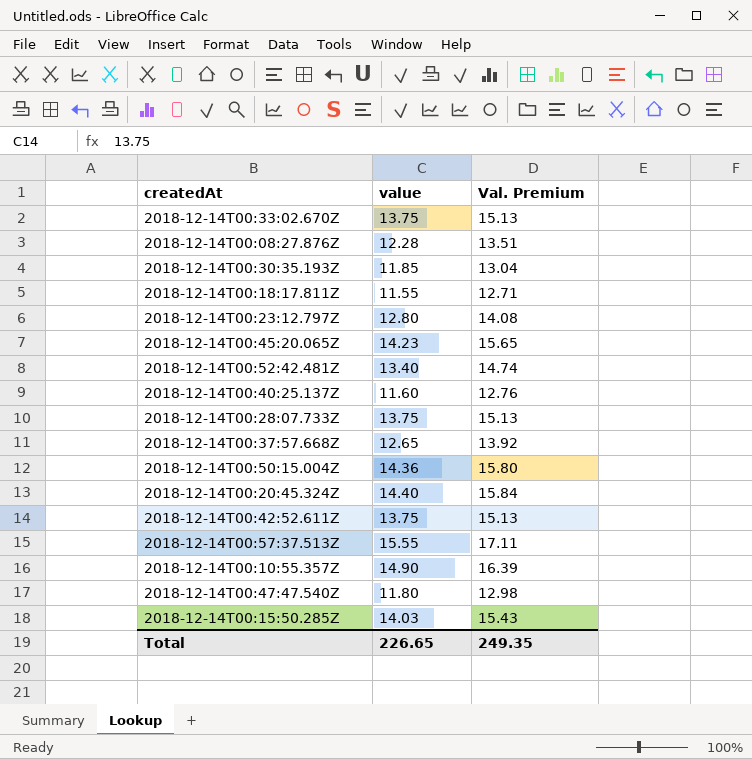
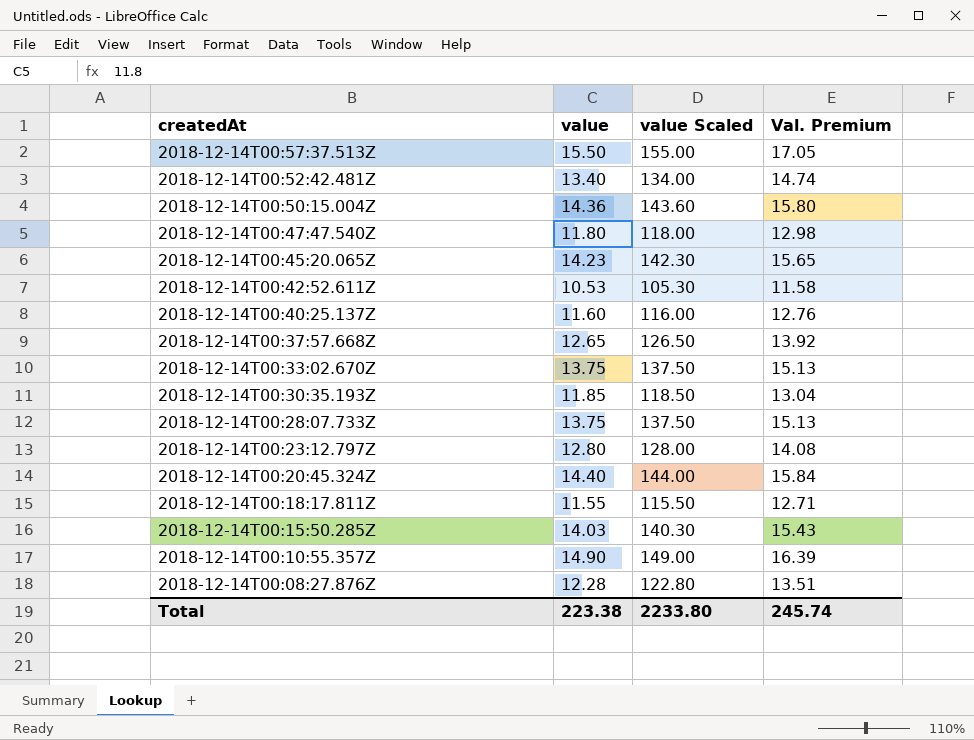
row order: none -> createdAt descending
column value Scaled | formula: none -> [value] * 10
2018-12-14T00:57:37.513Z | value: 15.55 -> 15.50
2018-12-14T00:57:37.513Z | Val. Premium: 17.11 -> 17.05
2018-12-14T00:42:52.611Z | value: 13.75 -> 10.53
2018-12-14T00:42:52.611Z | Val. Premium: 15.13 -> 11.58
Total | value: 226.65 -> 223.38
Total | Val. Premium: 249.35 -> 245.74

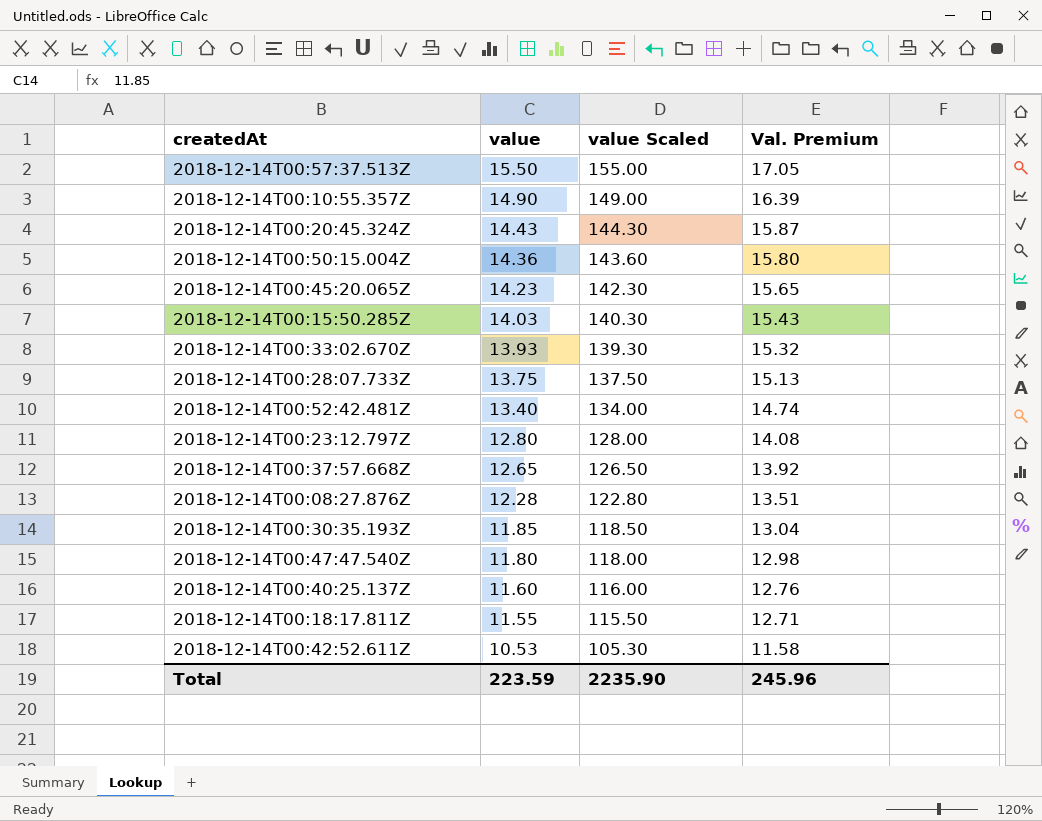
row order: createdAt descending -> value descending
2018-12-14T00:20:45.324Z | value: 14.40 -> 14.43
2018-12-14T00:20:45.324Z | value Scaled: 144.00 -> 144.30
2018-12-14T00:20:45.324Z | Val. Premium: 15.84 -> 15.87
2018-12-14T00:33:02.670Z | value: 13.75 -> 13.93
2018-12-14T00:33:02.670Z | value Scaled: 137.50 -> 139.30
2018-12-14T00:33:02.670Z | Val. Premium: 15.13 -> 15.32
Total | value: 223.38 -> 223.59
Total | value Scaled: 2233.80 -> 2235.90
Total | Val. Premium: 245.74 -> 245.96

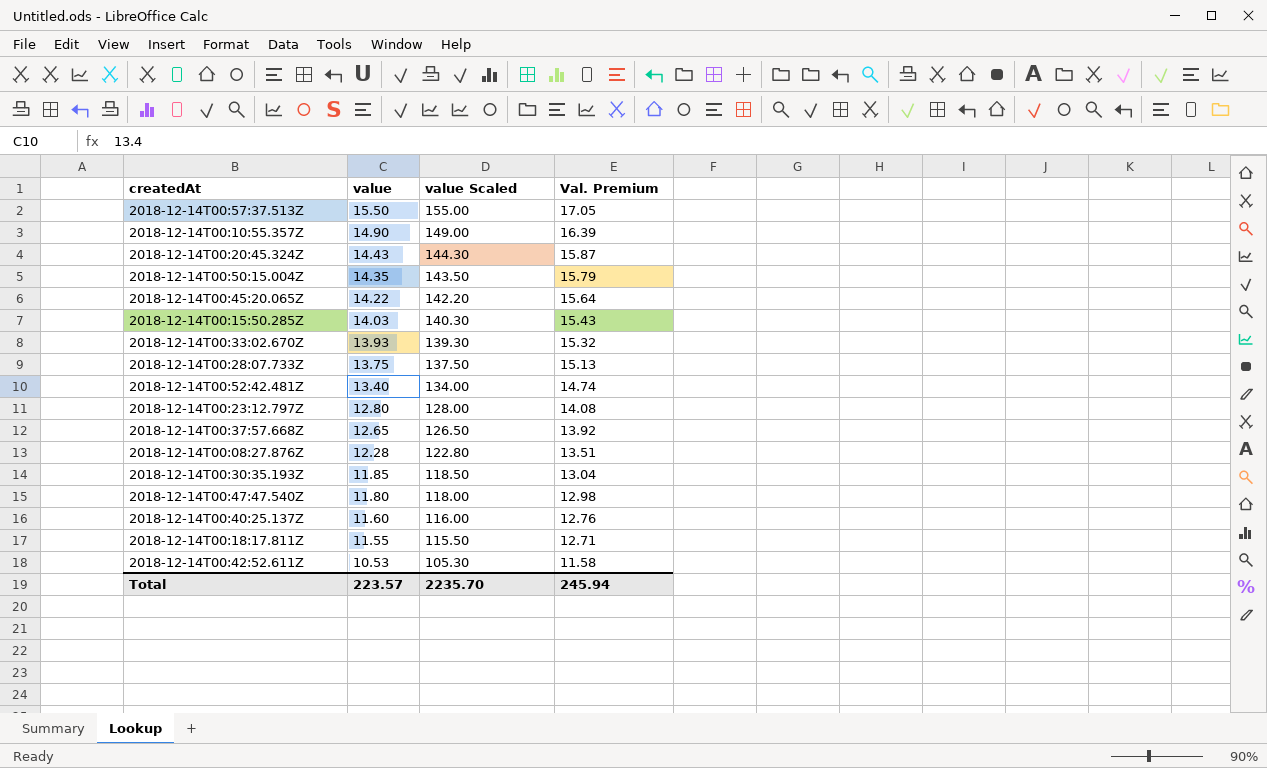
2018-12-14T00:50:15.004Z | value: 14.36 -> 14.35
2018-12-14T00:50:15.004Z | value Scaled: 143.60 -> 143.50
2018-12-14T00:50:15.004Z | Val. Premium: 15.80 -> 15.79
2018-12-14T00:45:20.065Z | value: 14.23 -> 14.22
2018-12-14T00:45:20.065Z | value Scaled: 142.30 -> 142.20
2018-12-14T00:45:20.065Z | Val. Premium: 15.65 -> 15.64
Total | value: 223.59 -> 223.57
Total | value Scaled: 2235.90 -> 2235.70
Total | Val. Premium: 245.96 -> 245.94

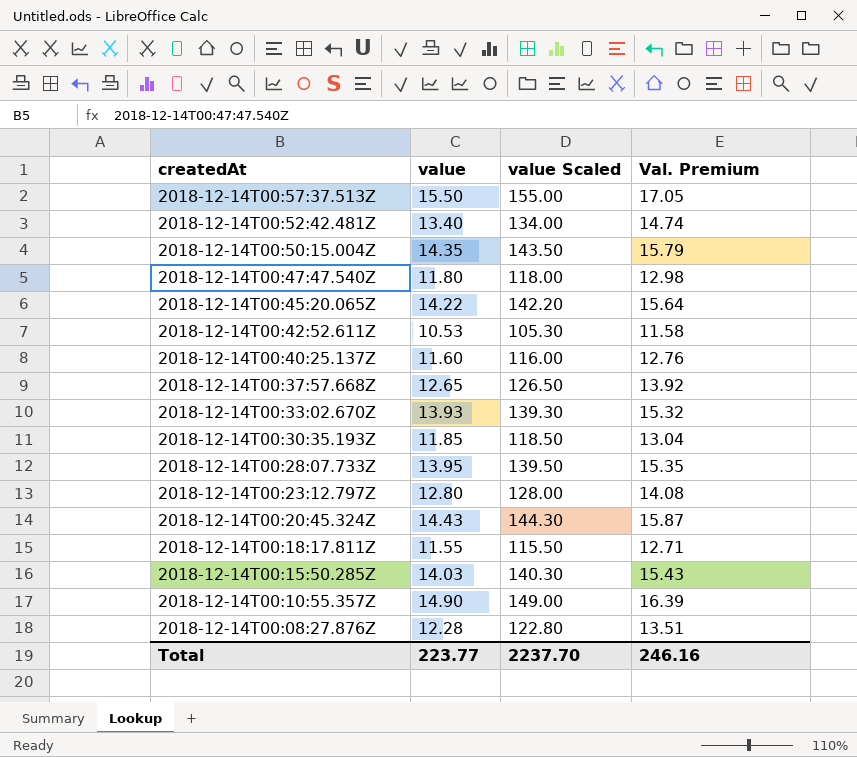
row order: value descending -> createdAt descending
2018-12-14T00:28:07.733Z | value: 13.75 -> 13.95
2018-12-14T00:28:07.733Z | value Scaled: 137.50 -> 139.50
2018-12-14T00:28:07.733Z | Val. Premium: 15.13 -> 15.35
Total | value: 223.57 -> 223.77
Total | value Scaled: 2235.70 -> 2237.70
Total | Val. Premium: 245.94 -> 246.16

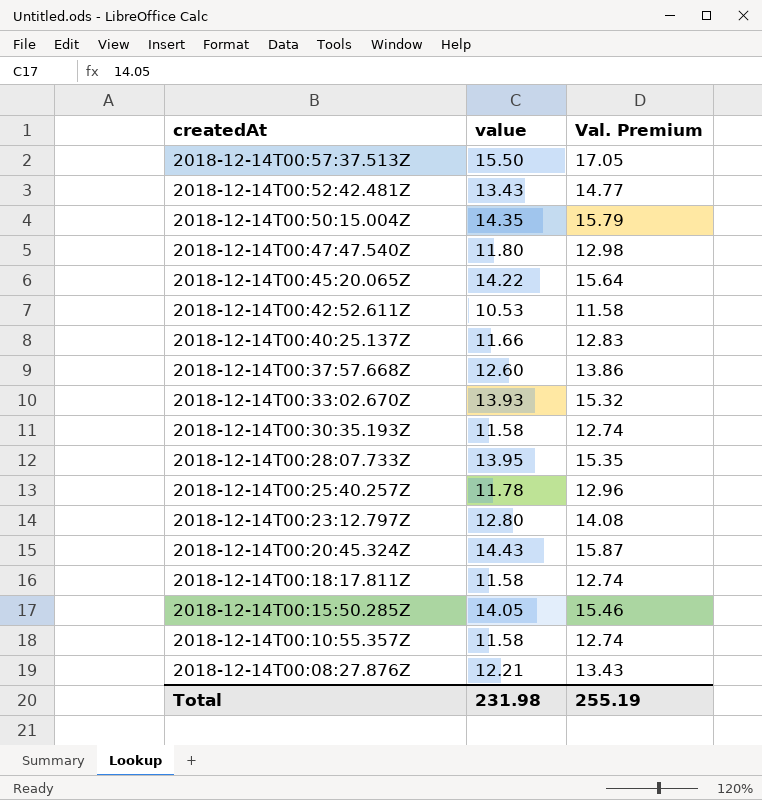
column value Scaled | formula: [value] * 10 -> none
2018-12-14T00:52:42.481Z | value: 13.40 -> 13.43
2018-12-14T00:52:42.481Z | Val. Premium: 14.74 -> 14.77
2018-12-14T00:40:25.137Z | value: 11.60 -> 11.66
2018-12-14T00:40:25.137Z | Val. Premium: 12.76 -> 12.83
2018-12-14T00:37:57.668Z | value: 12.65 -> 12.60
2018-12-14T00:37:57.668Z | Val. Premium: 13.92 -> 13.86
2018-12-14T00:30:35.193Z | value: 11.85 -> 11.58
2018-12-14T00:30:35.193Z | Val. Premium: 13.04 -> 12.74
row 2018-12-14T00:25:40.257Z: none -> 11.78 | 12.96
2018-12-14T00:18:17.811Z | value: 11.55 -> 11.58
2018-12-14T00:18:17.811Z | Val. Premium: 12.71 -> 12.74
2018-12-14T00:15:50.285Z | value: 14.03 -> 14.05
2018-12-14T00:15:50.285Z | Val. Premium: 15.43 -> 15.46
2018-12-14T00:10:55.357Z | value: 14.90 -> 11.58
2018-12-14T00:10:55.357Z | Val. Premium: 16.39 -> 12.74
2018-12-14T00:08:27.876Z | value: 12.28 -> 12.21
2018-12-14T00:08:27.876Z | Val. Premium: 13.51 -> 13.43
Total | value: 223.77 -> 231.98
Total | Val. Premium: 246.16 -> 255.19

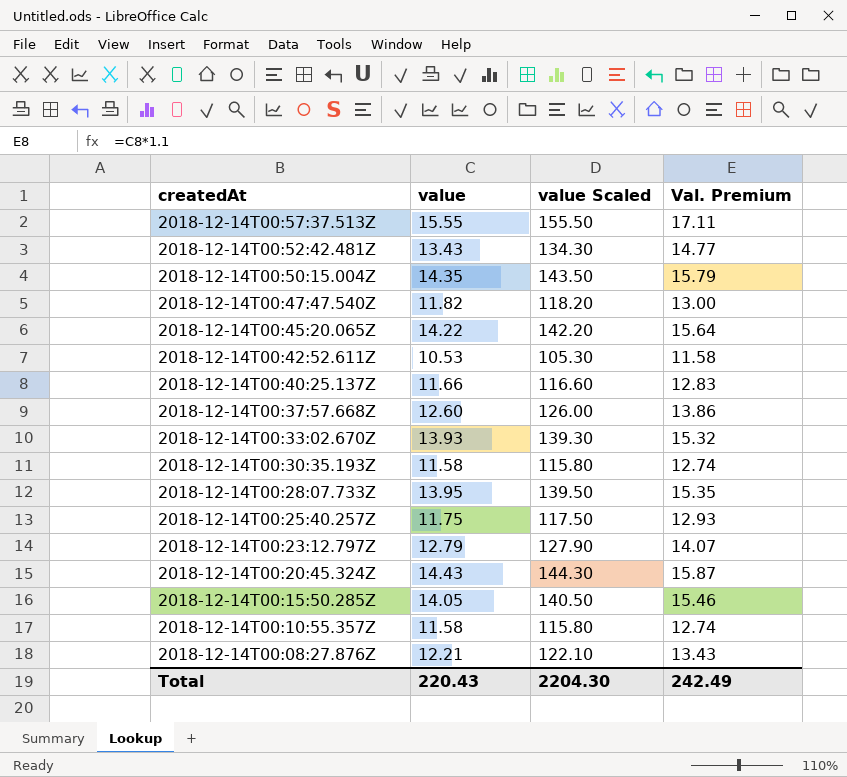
column value Scaled | formula: none -> [value] * 10
row 2018-12-14T00:18:17.811Z: 11.58 | 12.74 -> none
2018-12-14T00:57:37.513Z | value: 15.50 -> 15.55
2018-12-14T00:57:37.513Z | Val. Premium: 17.05 -> 17.11
2018-12-14T00:47:47.540Z | value: 11.80 -> 11.82
2018-12-14T00:47:47.540Z | Val. Premium: 12.98 -> 13.00
2018-12-14T00:25:40.257Z | value: 11.78 -> 11.75
2018-12-14T00:25:40.257Z | Val. Premium: 12.96 -> 12.93
2018-12-14T00:23:12.797Z | value: 12.80 -> 12.79
2018-12-14T00:23:12.797Z | Val. Premium: 14.08 -> 14.07
Total | value: 231.98 -> 220.43
Total | Val. Premium: 255.19 -> 242.49

